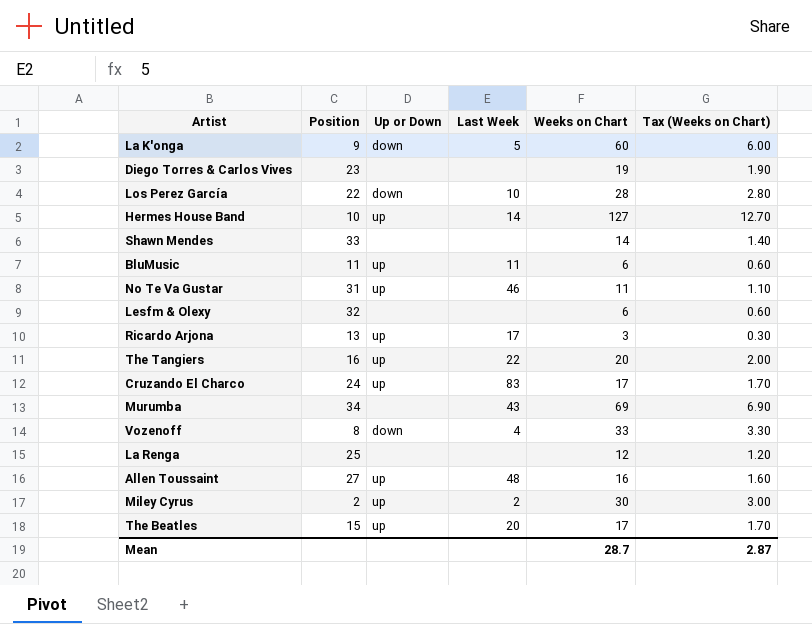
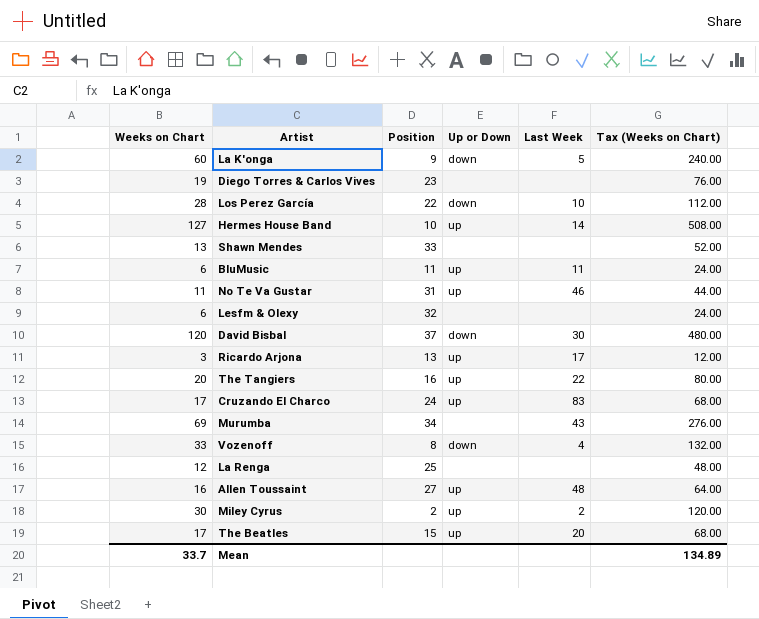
column Weeks on Chart | position: 5 -> 1
column Tax (Weeks on Chart) | formula: [Weeks on Chart] * 0.1 -> [Weeks on Chart] * 4
Shawn Mendes | Weeks on Chart: 14 -> 13
row David Bisbal: none -> 120 | 37 | down | 30 | 480.00
Mean | Weeks on Chart: 28.7 -> 33.7
Mean | Tax (Weeks on Chart): 2.87 -> 134.89

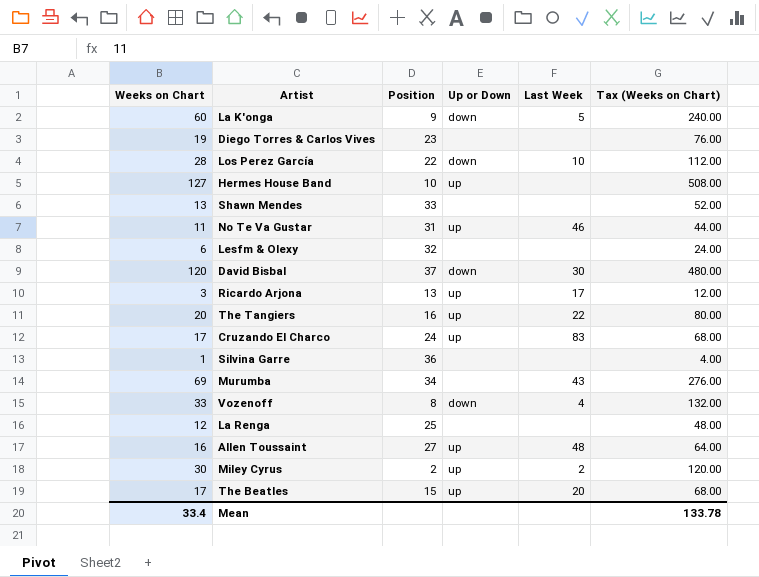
row BluMusic: 6 | 11 | up | 11 | 24.00 -> none
Hermes House Band | Last Week: 14 -> none
row Silvina Garre: none -> 1 | 36 | none | none | 4.00
Mean | Weeks on Chart: 33.7 -> 33.4
Mean | Tax (Weeks on Chart): 134.89 -> 133.78

